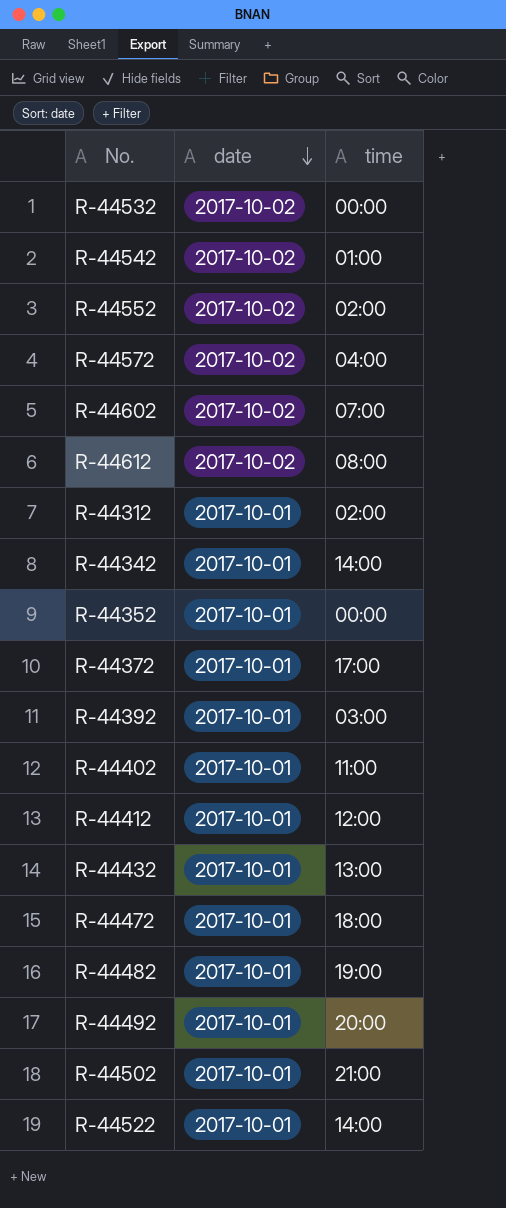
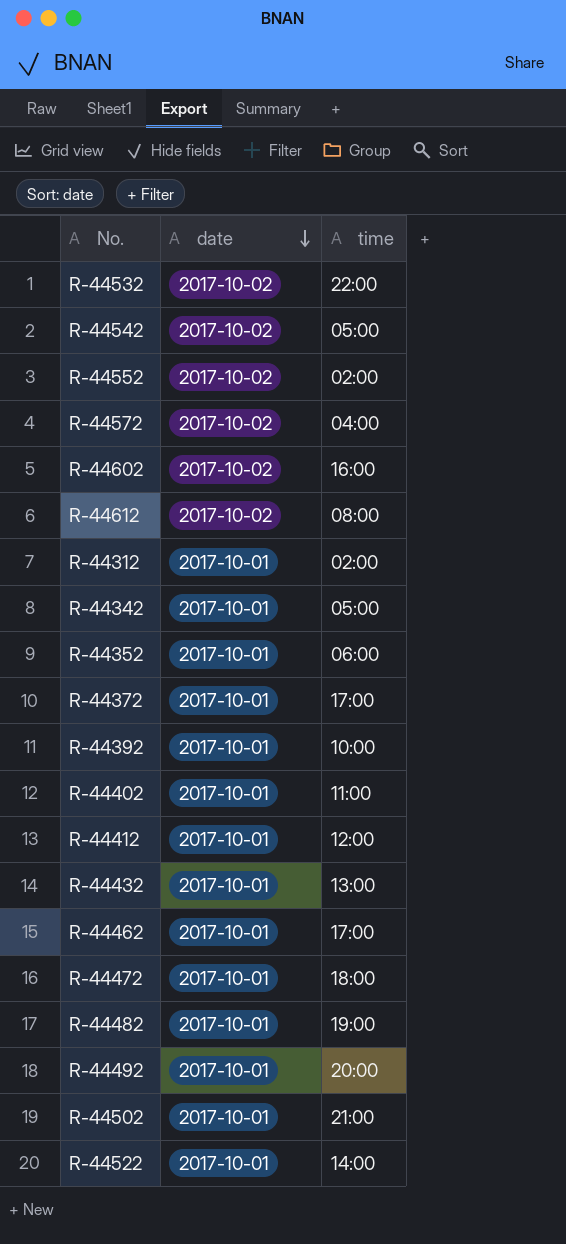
R-44532 | time: 00:00 -> 22:00
R-44542 | time: 01:00 -> 05:00
R-44602 | time: 07:00 -> 16:00
R-44342 | time: 14:00 -> 05:00
R-44352 | time: 00:00 -> 06:00
R-44392 | time: 03:00 -> 10:00
row R-44462: none -> 2017-10-01 | 17:00

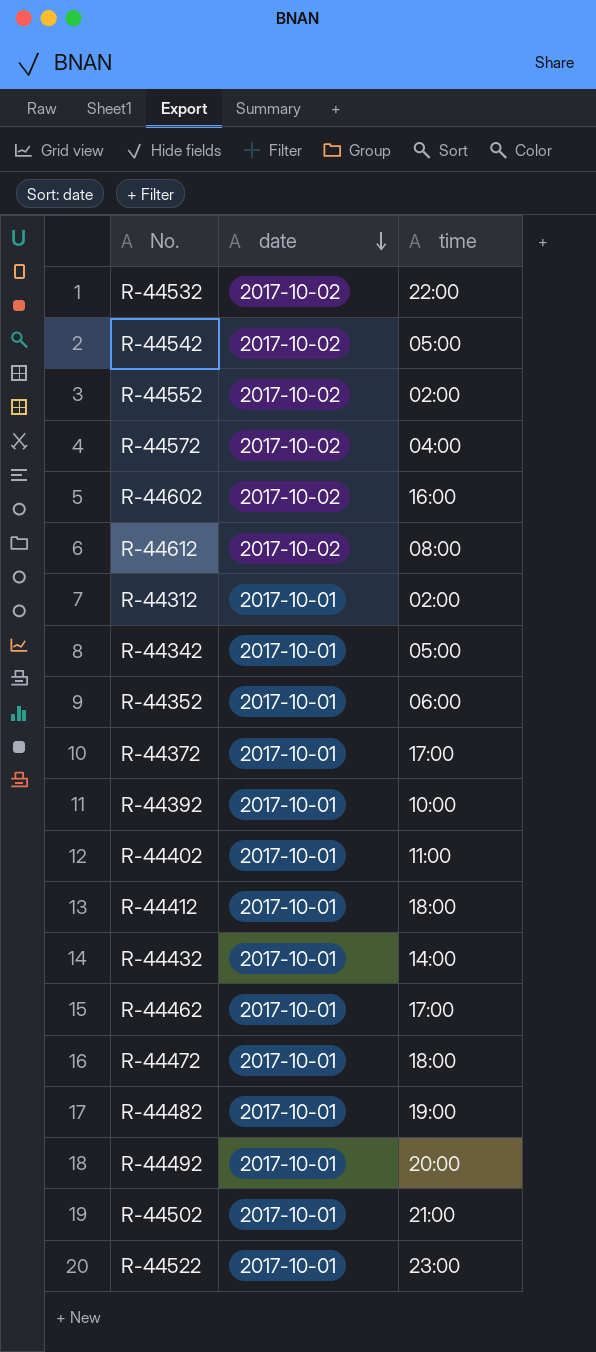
R-44412 | time: 12:00 -> 18:00
R-44432 | time: 13:00 -> 14:00
R-44522 | time: 14:00 -> 23:00

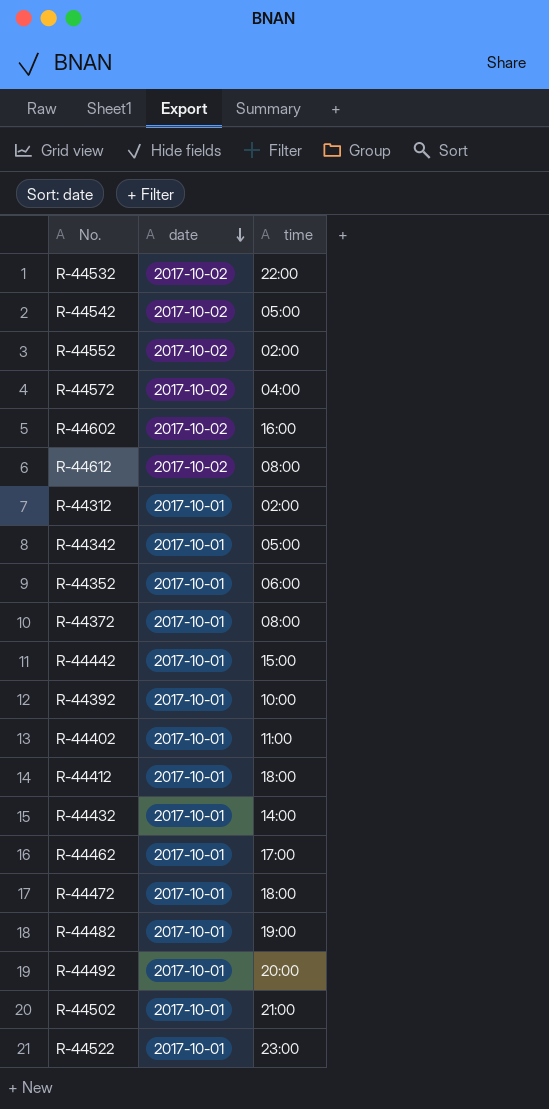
R-44372 | time: 17:00 -> 08:00
row R-44442: none -> 2017-10-01 | 15:00

